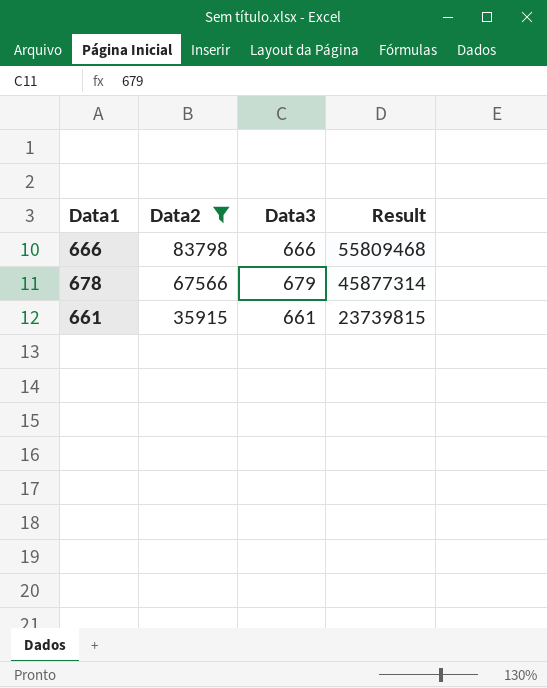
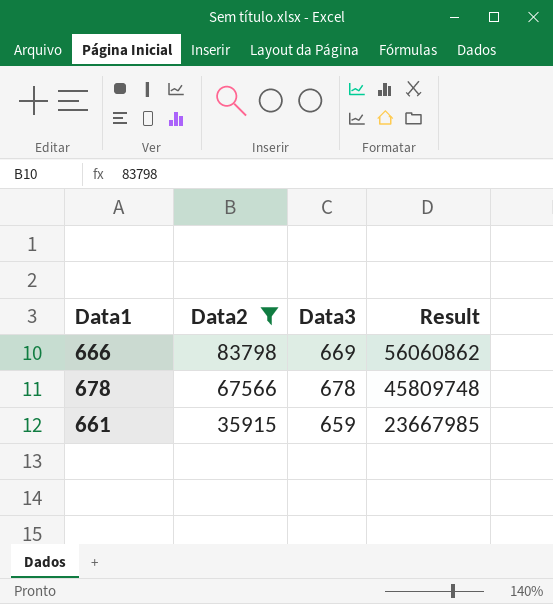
666 | Data3: 666 -> 669
666 | Result: 55809468 -> 56060862
678 | Data3: 679 -> 678
678 | Result: 45877314 -> 45809748
661 | Data3: 661 -> 659
661 | Result: 23739815 -> 23667985

